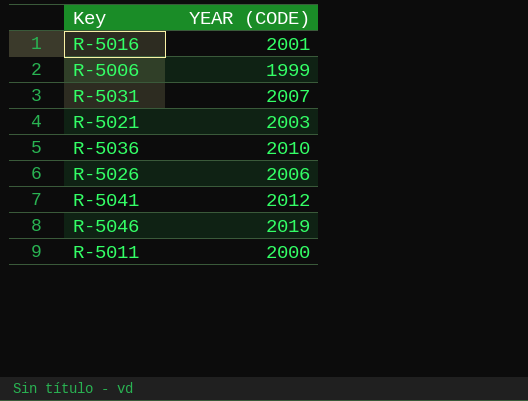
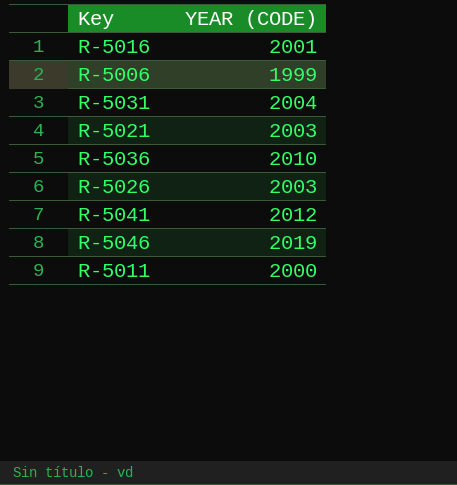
R-5031 | YEAR (CODE): 2007 -> 2004
R-5026 | YEAR (CODE): 2006 -> 2003

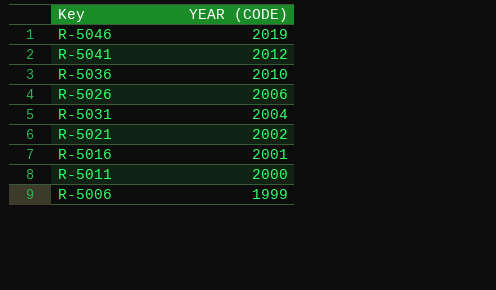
row order: none -> YEAR (CODE) descending
R-5026 | YEAR (CODE): 2003 -> 2006
R-5021 | YEAR (CODE): 2003 -> 2002

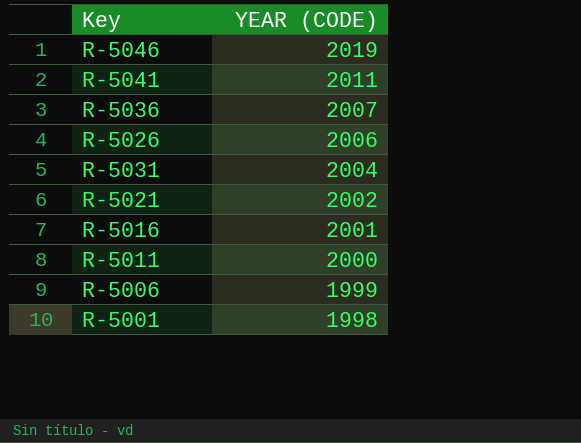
R-5041 | YEAR (CODE): 2012 -> 2011
R-5036 | YEAR (CODE): 2010 -> 2007
row R-5001: none -> 1998

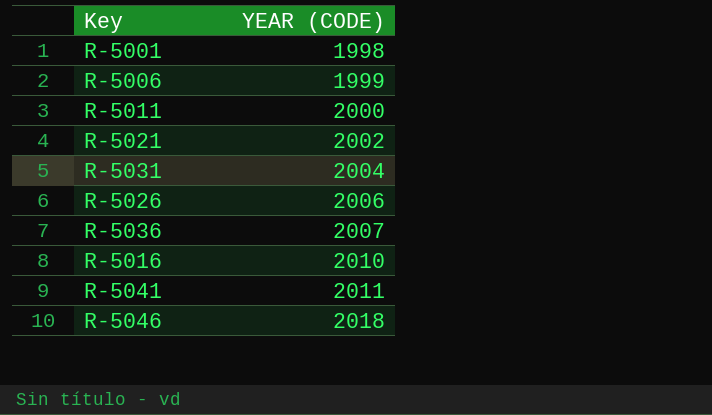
row order: YEAR (CODE) descending -> YEAR (CODE) ascending
R-5016 | YEAR (CODE): 2001 -> 2010
R-5046 | YEAR (CODE): 2019 -> 2018

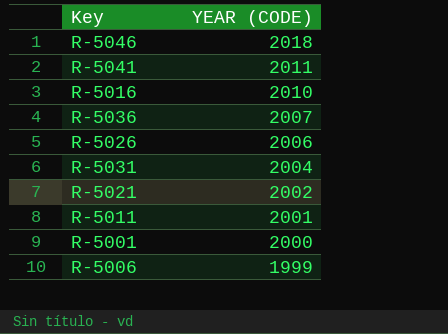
row order: YEAR (CODE) ascending -> YEAR (CODE) descending
R-5011 | YEAR (CODE): 2000 -> 2001
R-5001 | YEAR (CODE): 1998 -> 2000

